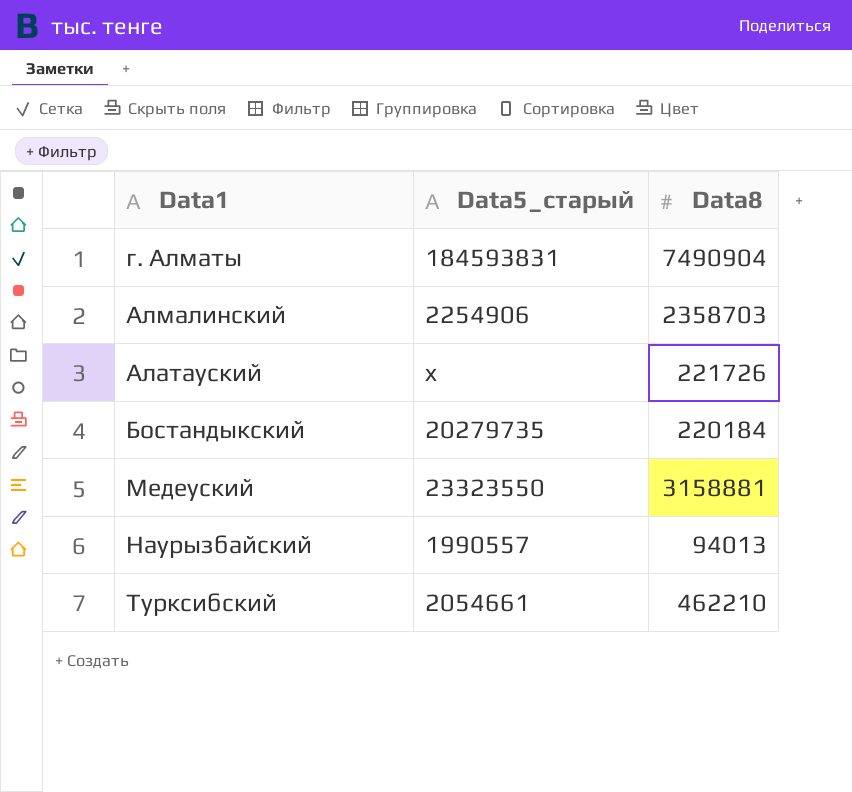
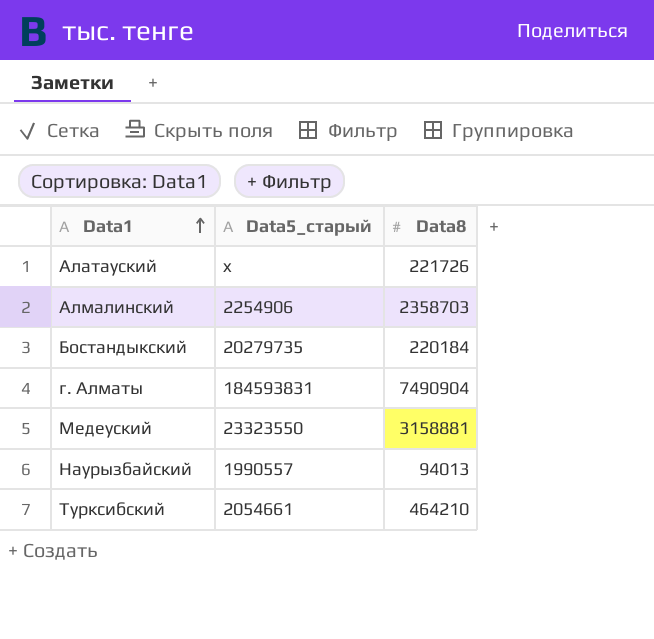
row order: none -> Data1 ascending
Турксибский | Data8: 462210 -> 464210

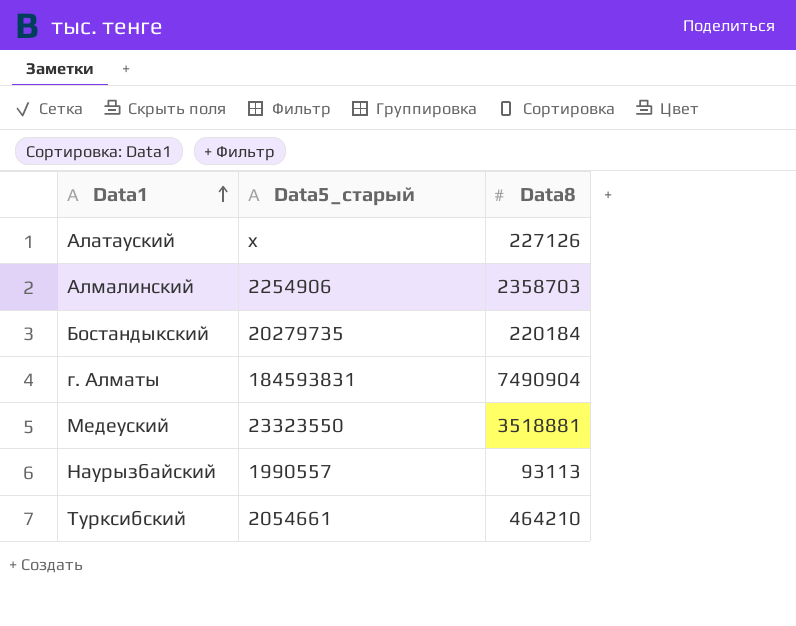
Алатауский | Data8: 221726 -> 227126
Медеуский | Data8: 3158881 -> 3518881
Наурызбайский | Data8: 94013 -> 93113

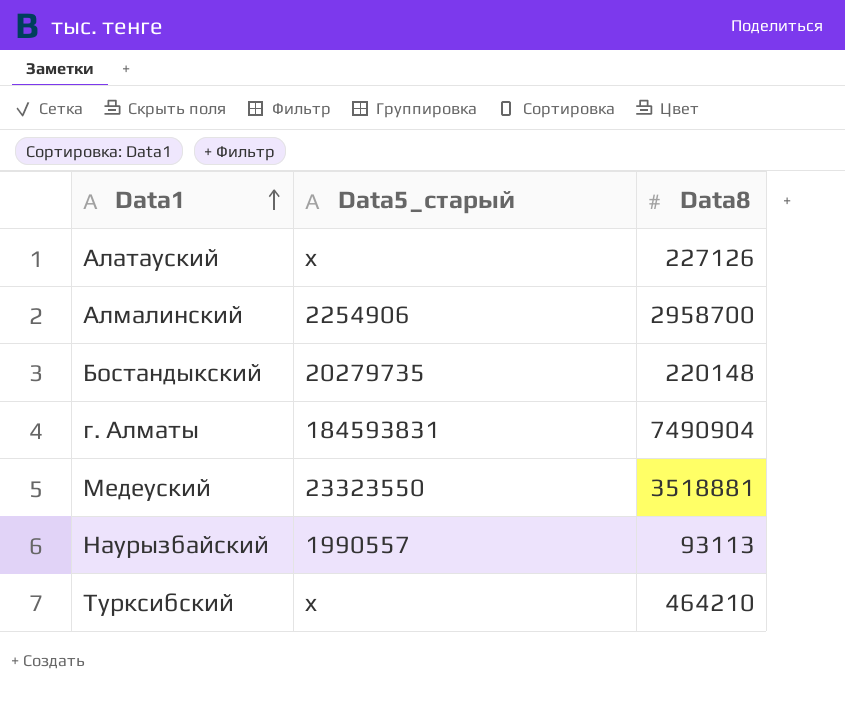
Алмалинский | Data8: 2358703 -> 2958700
Бостандыкский | Data8: 220184 -> 220148
Турксибский | Data5_старый: 2054661 -> x

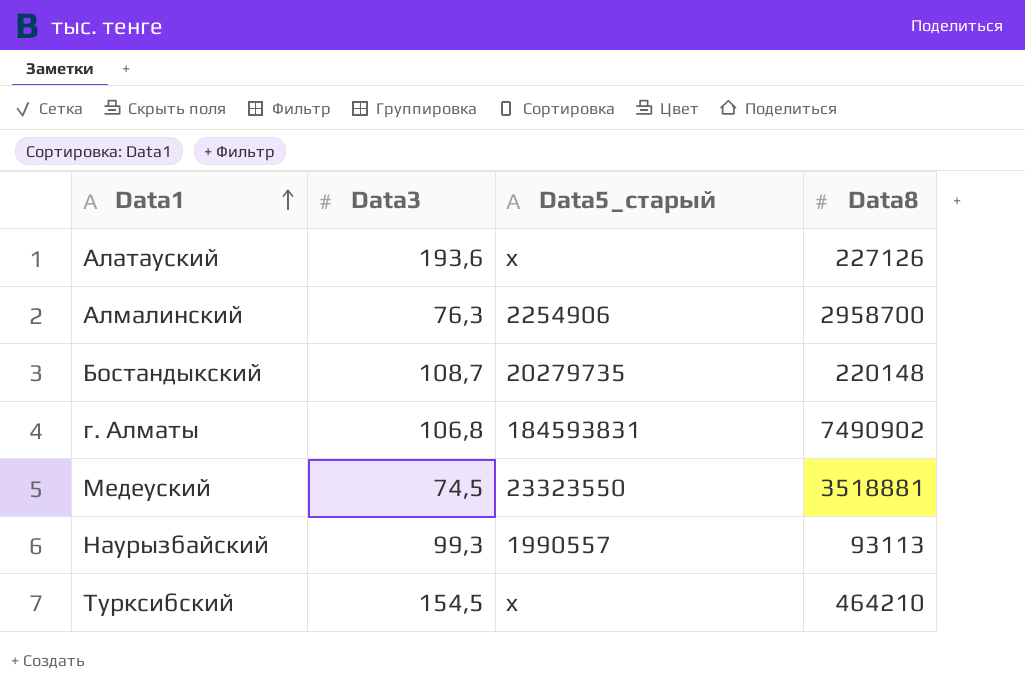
column Data3 | position: none -> 2
г. Алматы | Data8: 7490904 -> 7490902

